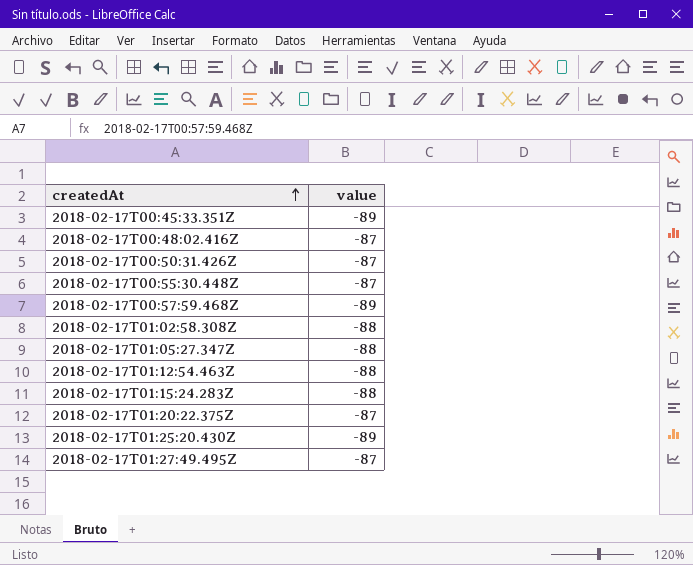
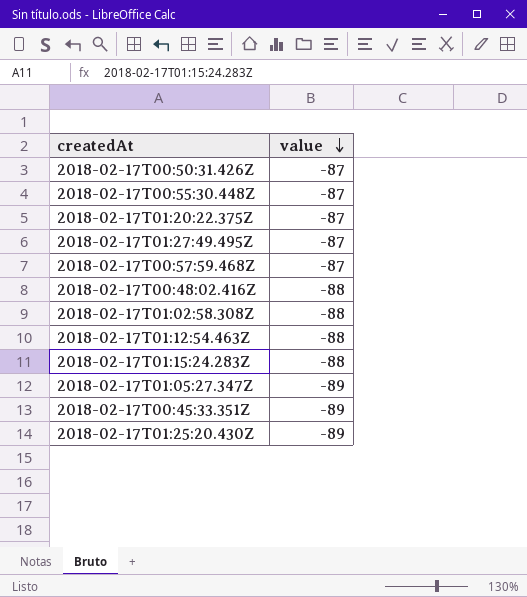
row order: createdAt ascending -> value descending
2018-02-17T00:57:59.468Z | value: -89 -> -87
2018-02-17T00:48:02.416Z | value: -87 -> -88
2018-02-17T01:05:27.347Z | value: -88 -> -89

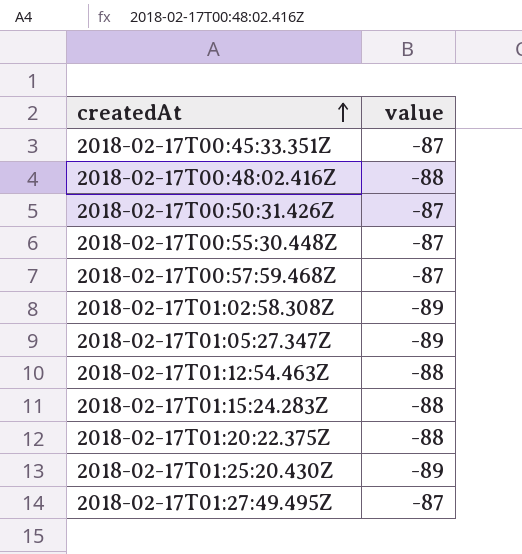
row order: value descending -> createdAt ascending
2018-02-17T00:45:33.351Z | value: -89 -> -87
2018-02-17T01:02:58.308Z | value: -88 -> -89
2018-02-17T01:20:22.375Z | value: -87 -> -88

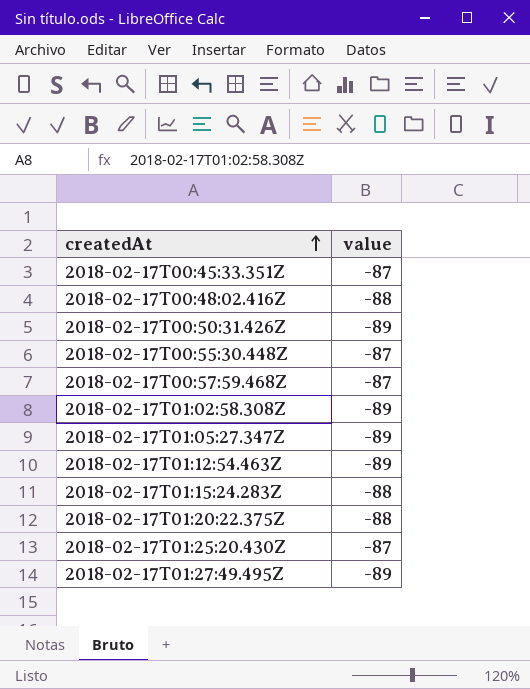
2018-02-17T00:50:31.426Z | value: -87 -> -89
2018-02-17T01:12:54.463Z | value: -88 -> -89
2018-02-17T01:25:20.430Z | value: -89 -> -87
2018-02-17T01:27:49.495Z | value: -87 -> -89

